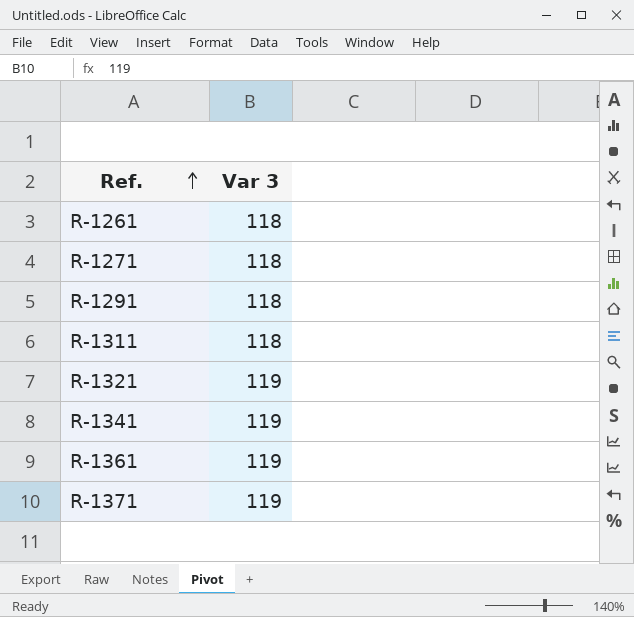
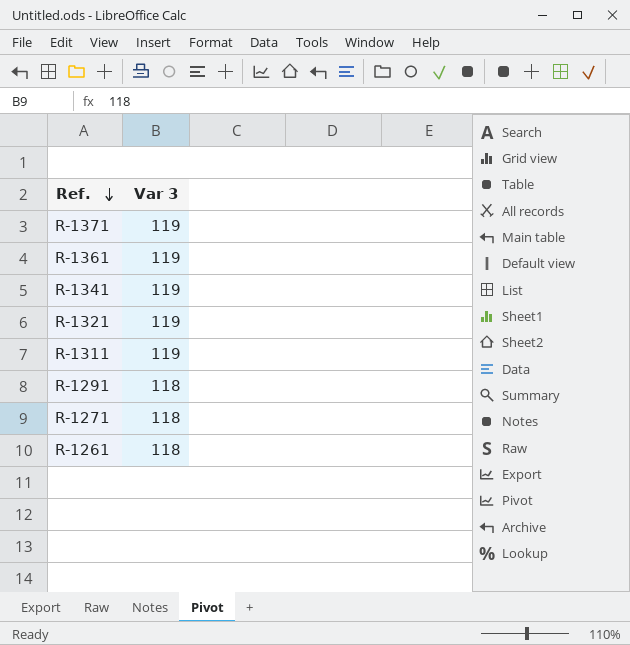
row order: Ref. ascending -> Ref. descending
R-1311 | Var 3: 118 -> 119

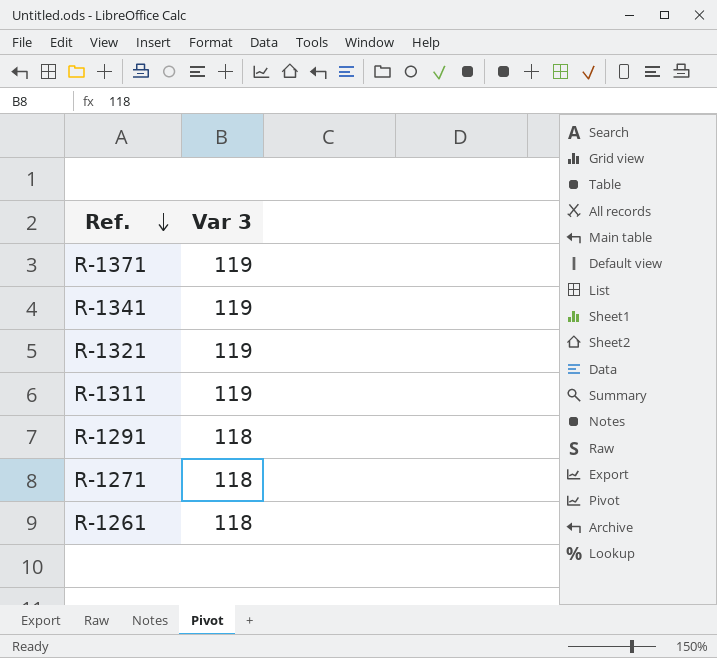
row R-1361: 119 -> none

